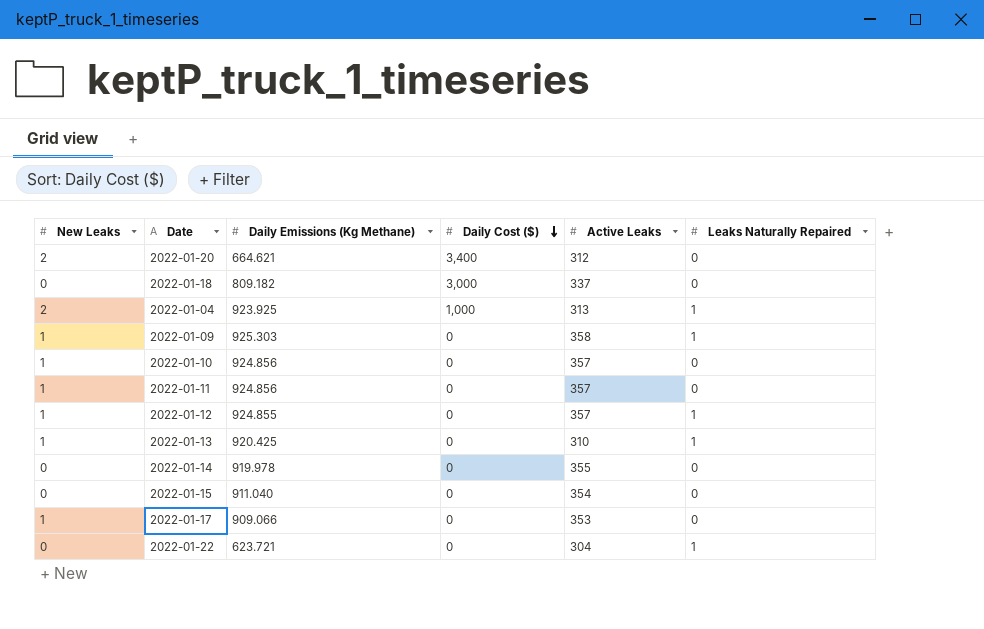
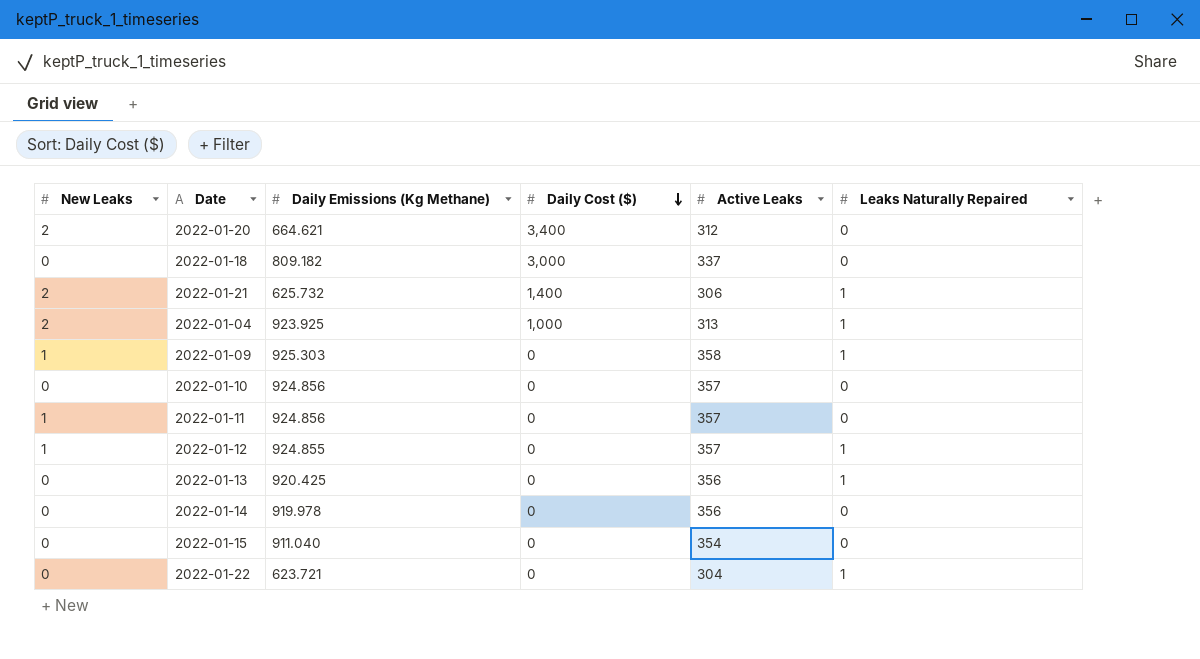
row 2022-01-17: 1 | 909.066 | 0 | 353 | 0 -> none
row 2022-01-21: none -> 2 | 625.732 | 1,400 | 306 | 1
2022-01-10 | New Leaks: 1 -> 0
2022-01-13 | New Leaks: 1 -> 0
2022-01-13 | Active Leaks: 310 -> 356
2022-01-14 | Active Leaks: 355 -> 356

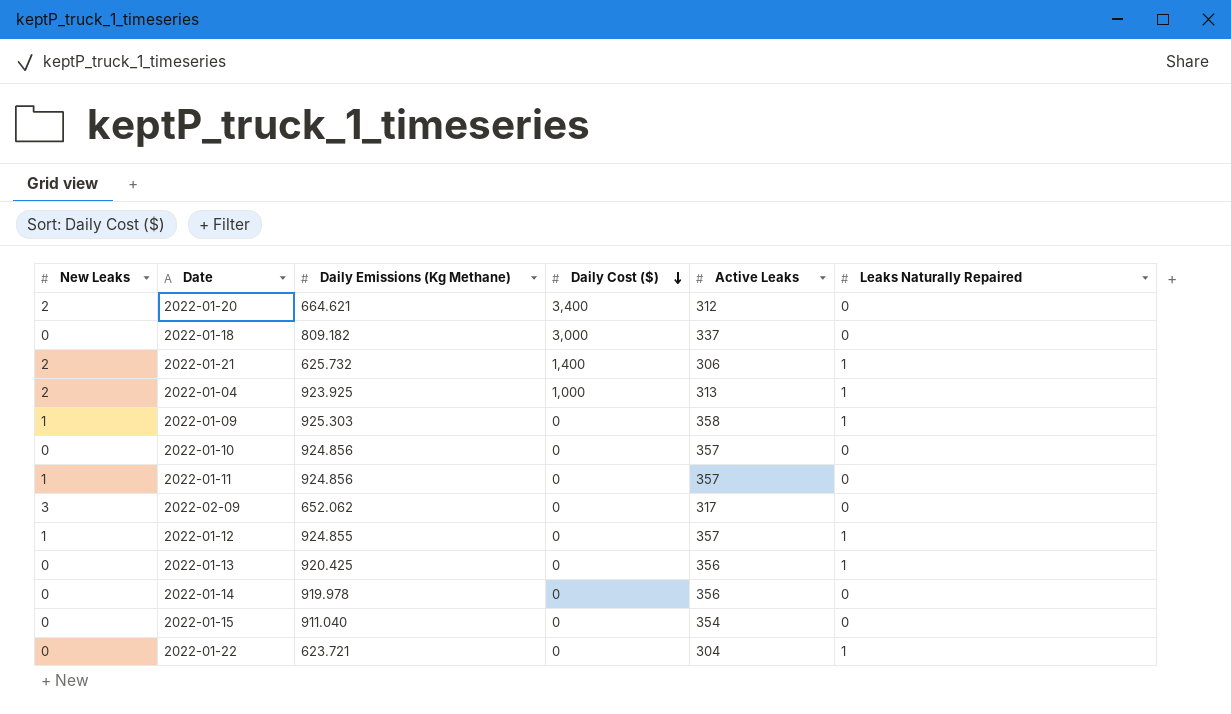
row 2022-02-09: none -> 3 | 652.062 | 0 | 317 | 0

